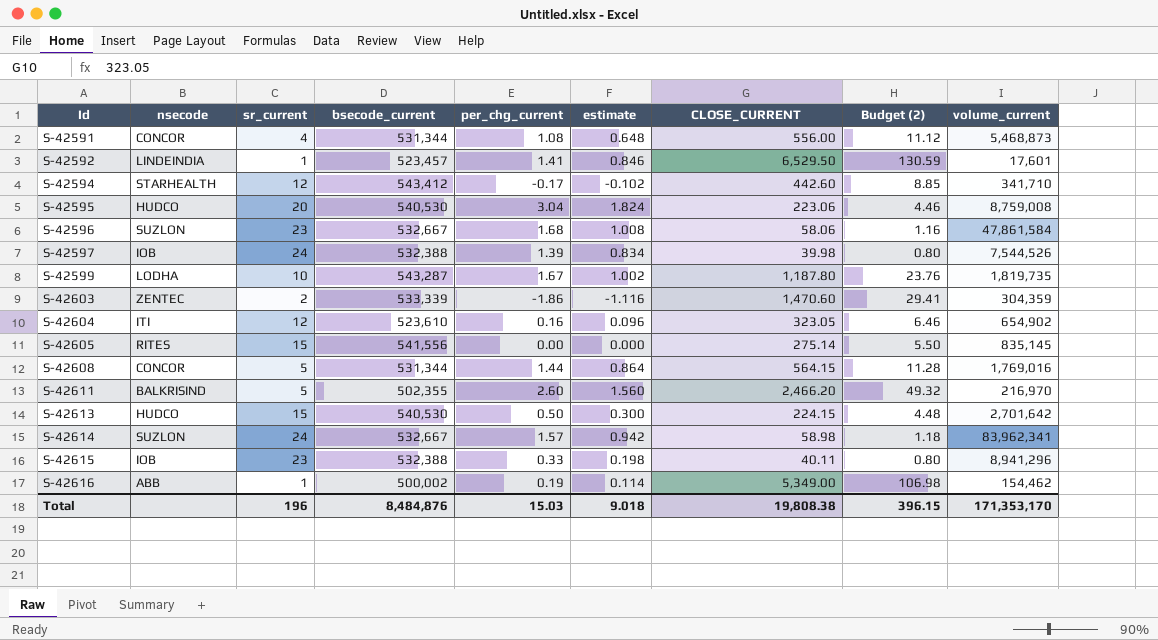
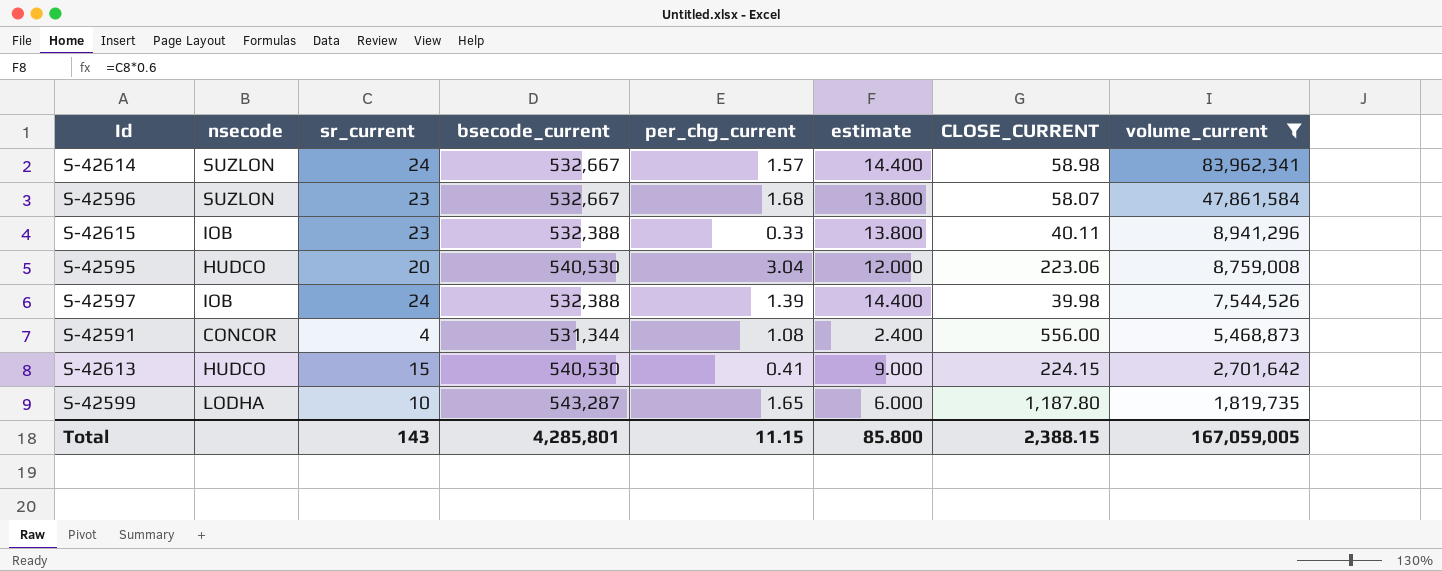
filter: none -> volume_current >= 1,819,735
row order: Id ascending -> volume_current descending
column Budget (2) | formula: [CLOSE_CURRENT] * 0.02 -> none
column estimate | formula: [per_chg_current] * 0.6 -> [sr_current] * 0.6
S-42596 | CLOSE_CURRENT: 58.06 -> 58.07
S-42613 | per_chg_current: 0.50 -> 0.41
S-42599 | per_chg_current: 1.67 -> 1.65
Total | sr_current: 196 -> 143
Total | bsecode_current: 8,484,876 -> 4,285,801
Total | per_chg_current: 15.03 -> 11.15
Total | estimate: 9.018 -> 85.800
Total | CLOSE_CURRENT: 19,808.38 -> 2,388.15
Total | volume_current: 171,353,170 -> 167,059,005

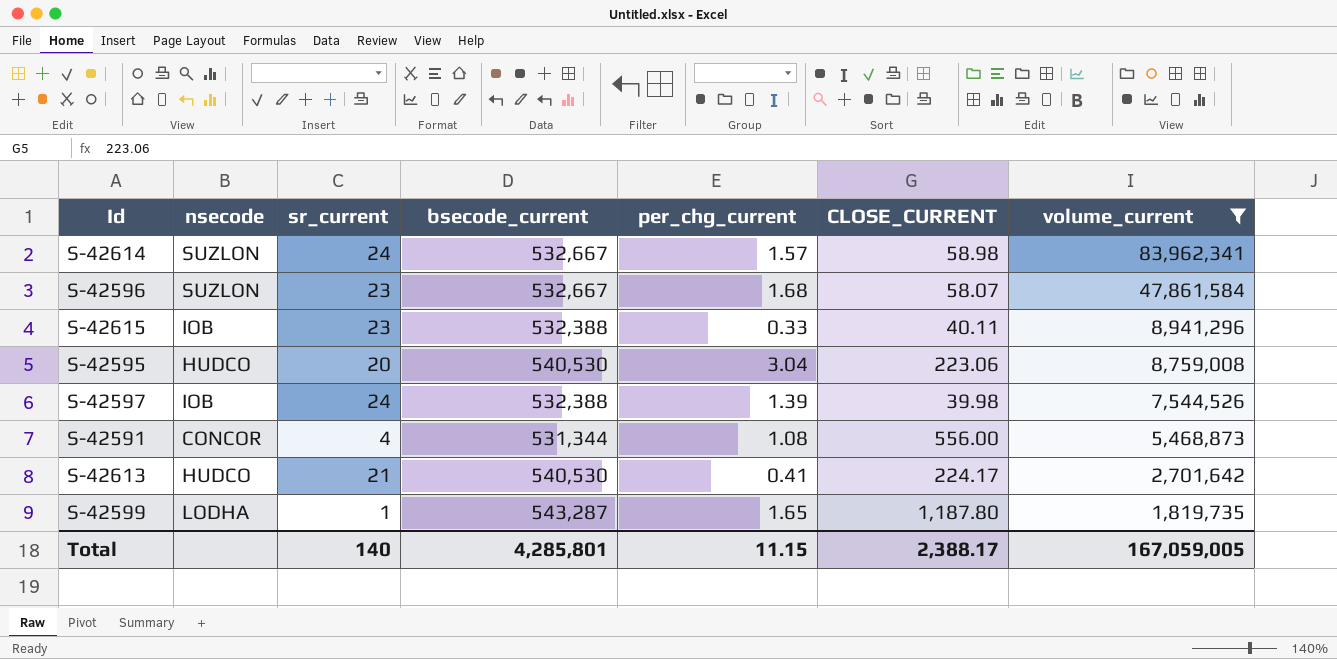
column estimate | formula: [sr_current] * 0.6 -> none
S-42613 | sr_current: 15 -> 21
S-42613 | CLOSE_CURRENT: 224.15 -> 224.17
S-42599 | sr_current: 10 -> 1
Total | sr_current: 143 -> 140
Total | CLOSE_CURRENT: 2,388.15 -> 2,388.17

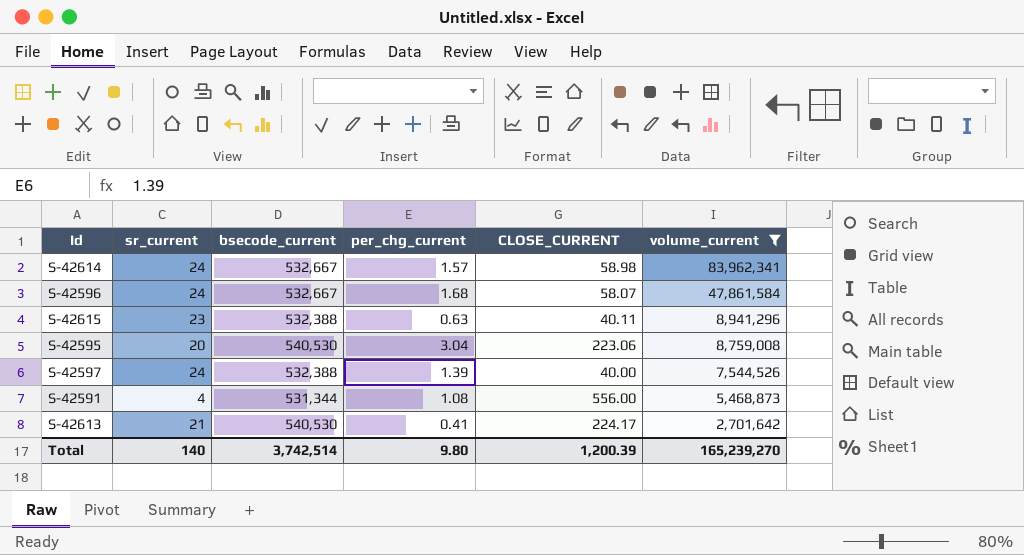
column nsecode | position: 2 -> none
row S-42599: LODHA | 1 | 543,287 | 1.65 | 1,187.80 | 1,819,735 -> none
S-42596 | sr_current: 23 -> 24
S-42615 | per_chg_current: 0.33 -> 0.63
S-42597 | CLOSE_CURRENT: 39.98 -> 40.00
Total | bsecode_current: 4,285,801 -> 3,742,514
Total | per_chg_current: 11.15 -> 9.80
Total | CLOSE_CURRENT: 2,388.17 -> 1,200.39
Total | volume_current: 167,059,005 -> 165,239,270

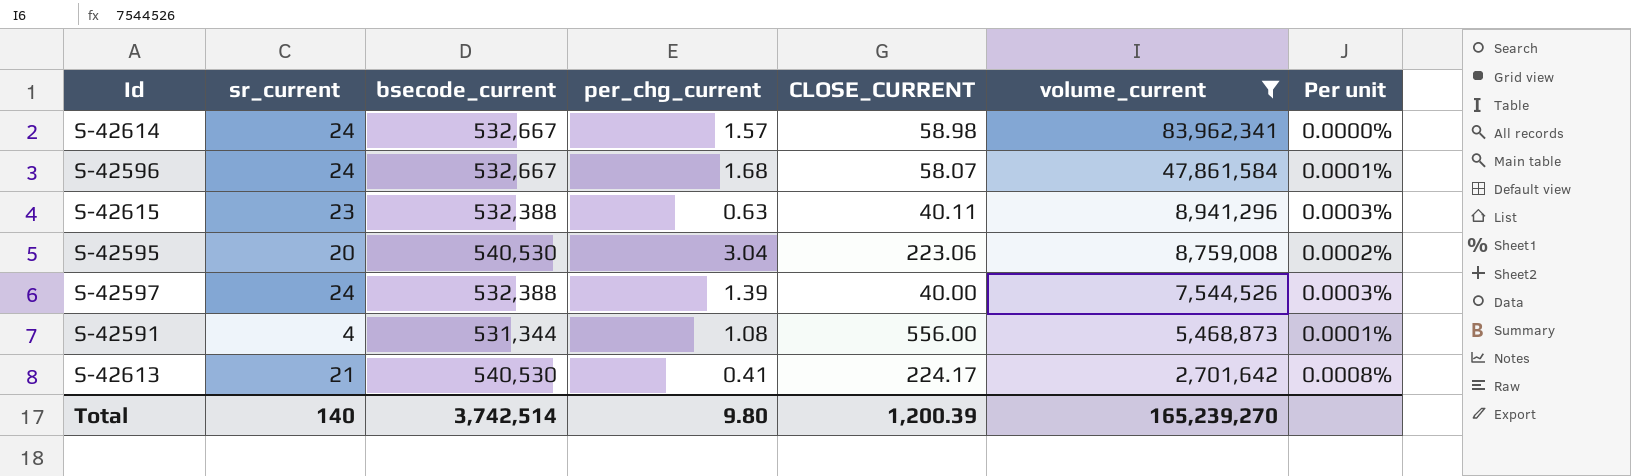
column Per unit | formula: none -> [sr_current] / [volume_current]

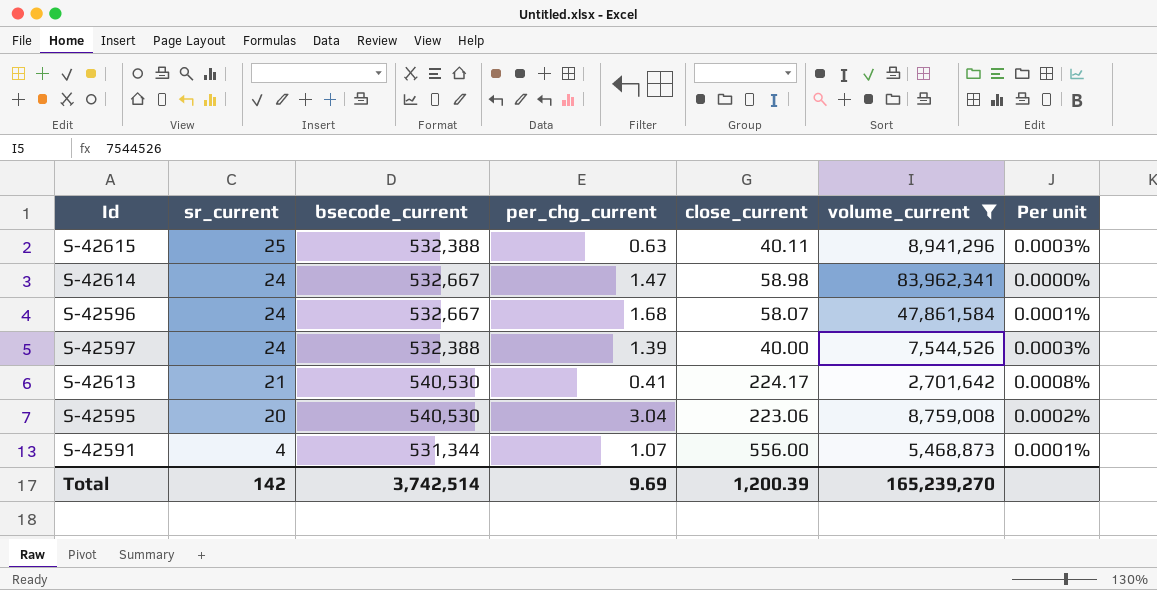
row order: volume_current descending -> sr_current descending
column name: CLOSE_CURRENT -> close_current
S-42615 | sr_current: 23 -> 25
S-42614 | per_chg_current: 1.57 -> 1.47
S-42591 | per_chg_current: 1.08 -> 1.07
Total | sr_current: 140 -> 142
Total | per_chg_current: 9.80 -> 9.69

